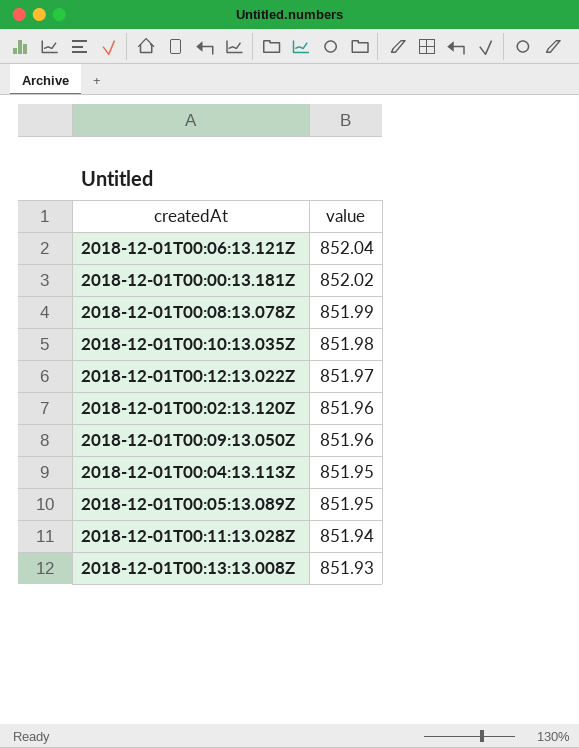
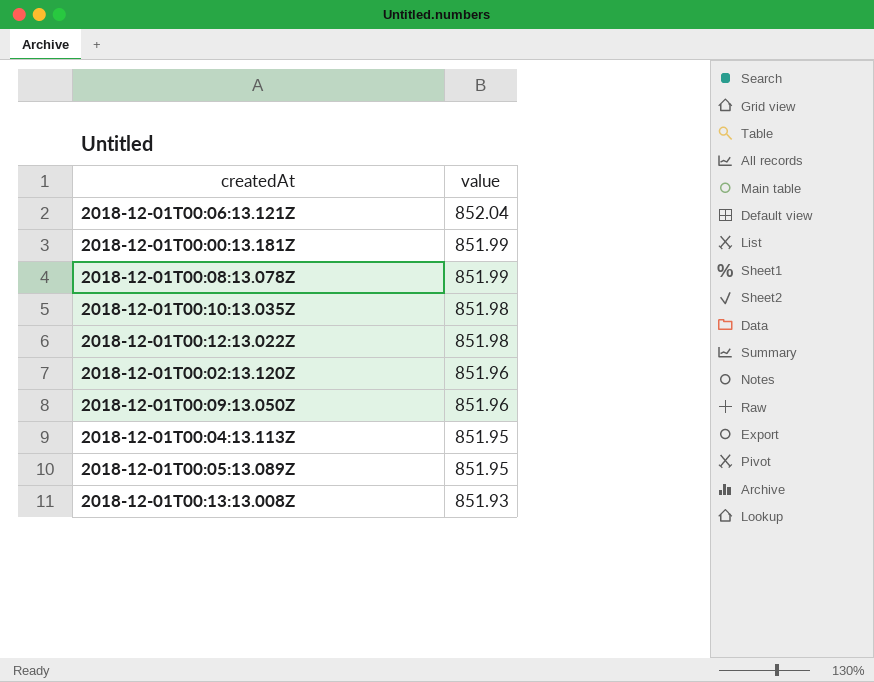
row 2018-12-01T00:11:13.028Z: 851.94 -> none
2018-12-01T00:00:13.181Z | value: 852.02 -> 851.99
2018-12-01T00:12:13.022Z | value: 851.97 -> 851.98

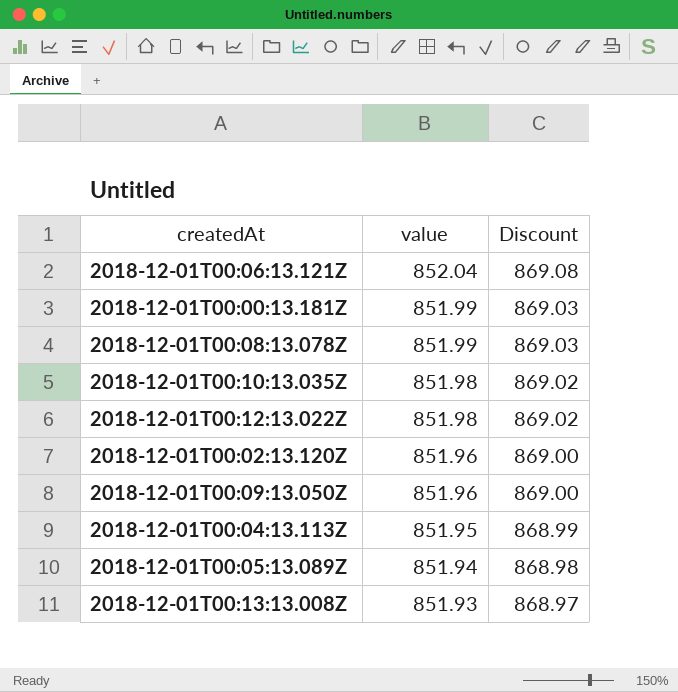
column Discount | formula: none -> [value] * 1.02
2018-12-01T00:05:13.089Z | value: 851.95 -> 851.94

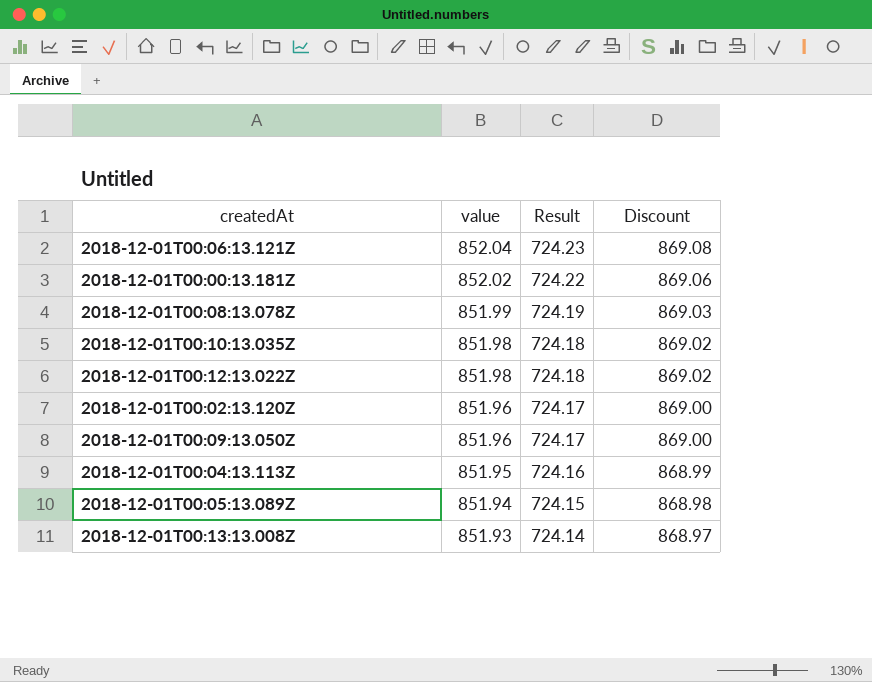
column Result | formula: none -> [value] * 0.85
2018-12-01T00:00:13.181Z | value: 851.99 -> 852.02
2018-12-01T00:00:13.181Z | Discount: 869.03 -> 869.06

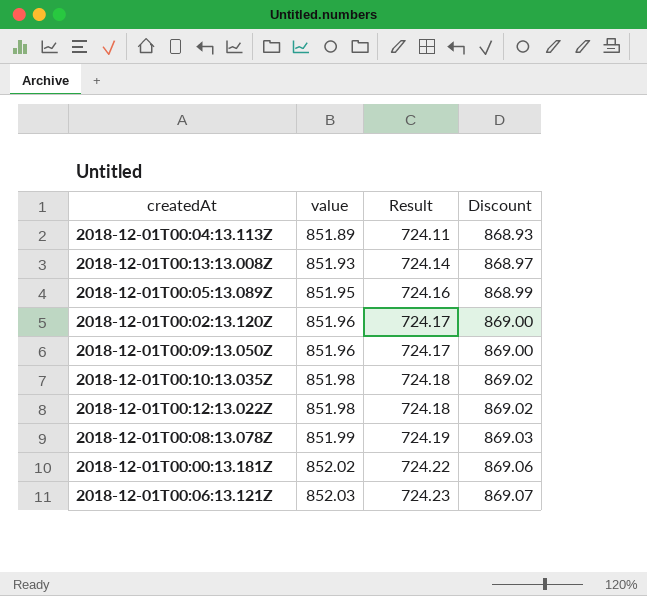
row order: value descending -> value ascending
2018-12-01T00:04:13.113Z | value: 851.95 -> 851.89
2018-12-01T00:04:13.113Z | Result: 724.16 -> 724.11
2018-12-01T00:04:13.113Z | Discount: 868.99 -> 868.93
2018-12-01T00:05:13.089Z | value: 851.94 -> 851.95
2018-12-01T00:05:13.089Z | Result: 724.15 -> 724.16
2018-12-01T00:05:13.089Z | Discount: 868.98 -> 868.99
2018-12-01T00:06:13.121Z | value: 852.04 -> 852.03
2018-12-01T00:06:13.121Z | Discount: 869.08 -> 869.07

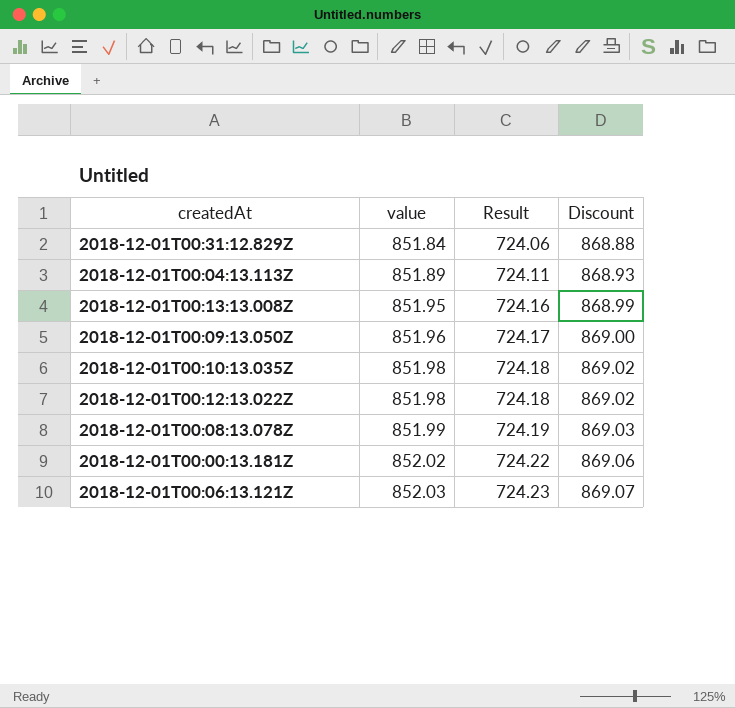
row 2018-12-01T00:05:13.089Z: 851.95 | 724.16 | 868.99 -> none
row 2018-12-01T00:02:13.120Z: 851.96 | 724.17 | 869.00 -> none
row 2018-12-01T00:31:12.829Z: none -> 851.84 | 724.06 | 868.88
2018-12-01T00:13:13.008Z | value: 851.93 -> 851.95
2018-12-01T00:13:13.008Z | Result: 724.14 -> 724.16
2018-12-01T00:13:13.008Z | Discount: 868.97 -> 868.99

